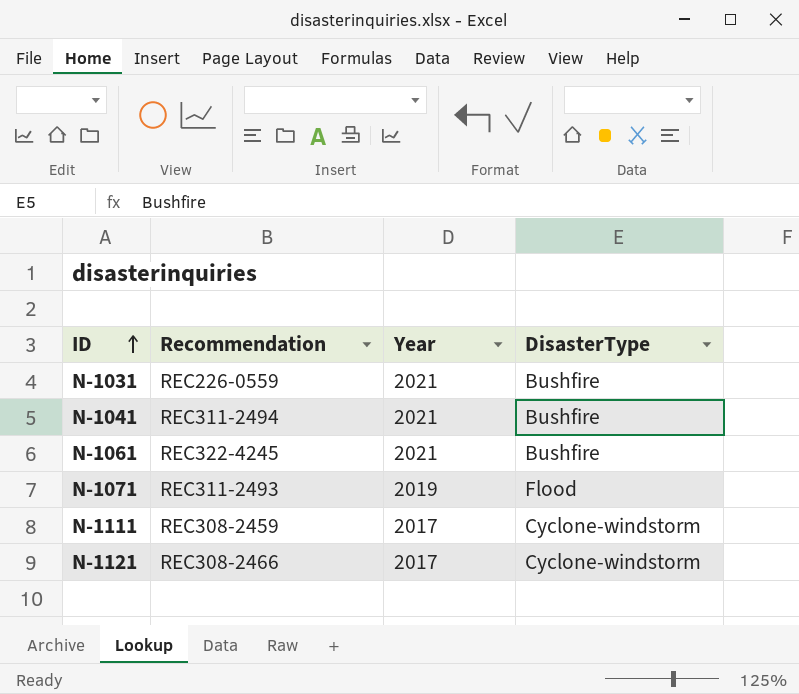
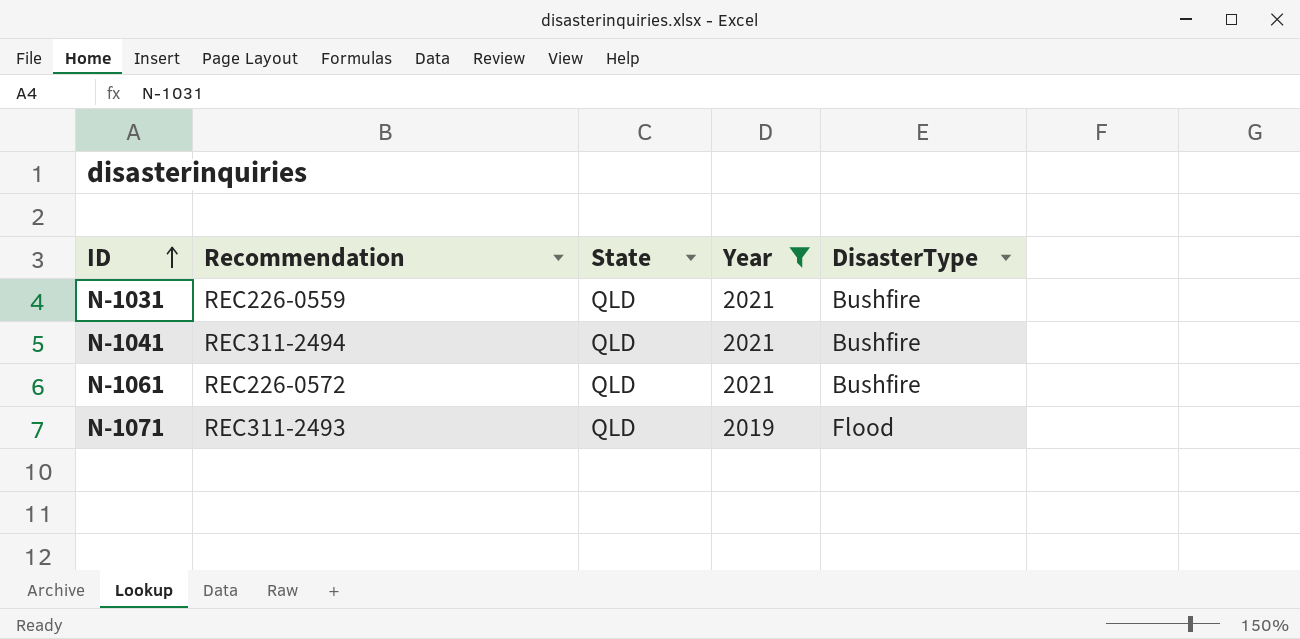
filter: none -> Year != 2017
column State | position: none -> 3
N-1061 | Recommendation: REC322-4245 -> REC226-0572

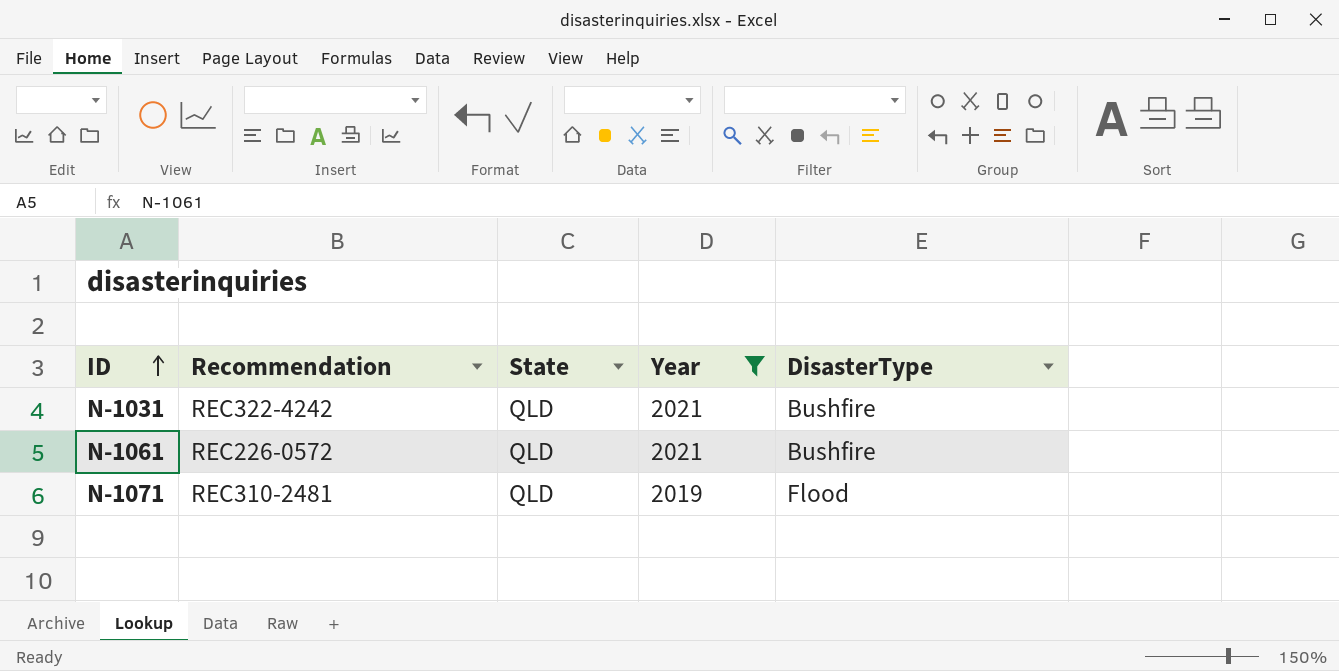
row N-1041: REC311-2494 | QLD | 2021 | Bushfire -> none
N-1031 | Recommendation: REC226-0559 -> REC322-4242
N-1071 | Recommendation: REC311-2493 -> REC310-2481

